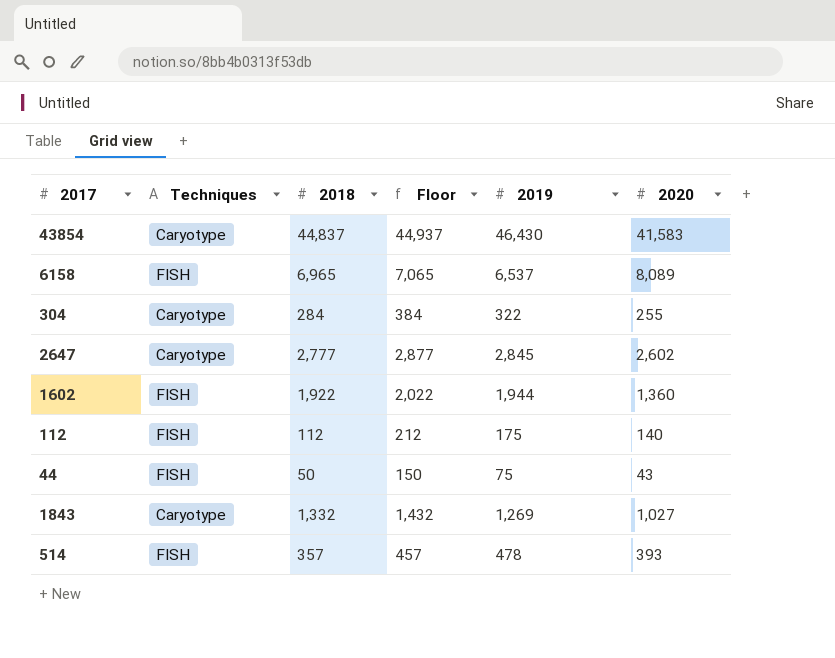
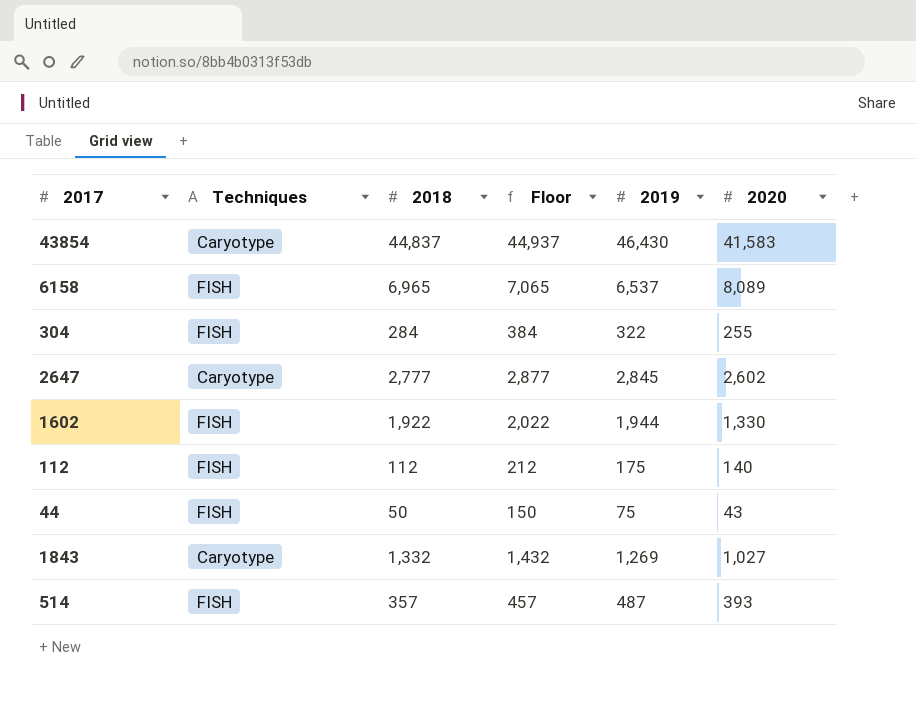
304 | Techniques: Caryotype -> FISH
1602 | 2020: 1,360 -> 1,330
514 | 2019: 478 -> 487

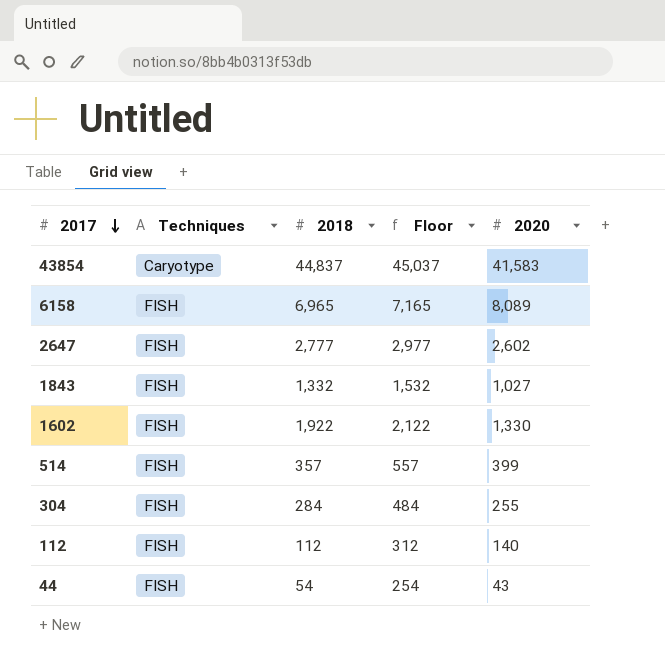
row order: none -> 2017 descending
column 2019 | position: 5 -> none
column Floor | formula: [2018] + 100 -> [2018] + 200
2647 | Techniques: Caryotype -> FISH
1843 | Techniques: Caryotype -> FISH
514 | 2020: 393 -> 399
44 | 2018: 50 -> 54

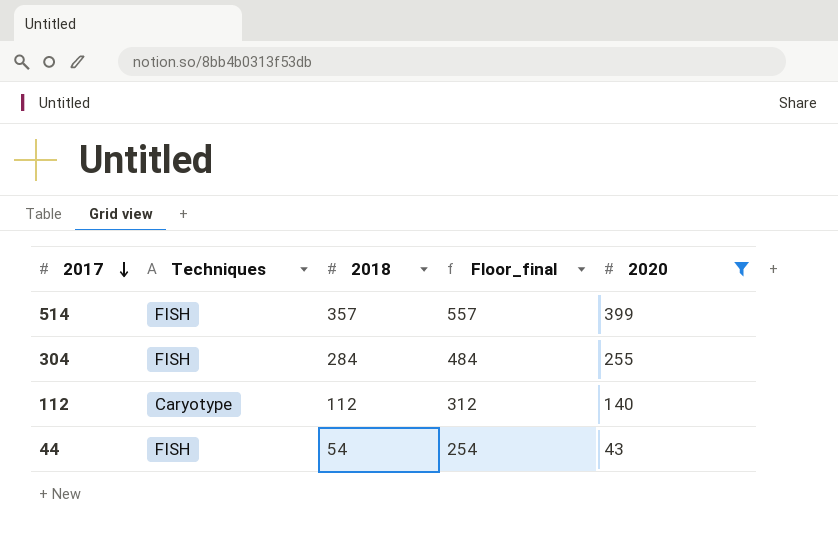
filter: none -> 2020 <= 399
column name: Floor -> Floor_final
112 | Techniques: FISH -> Caryotype

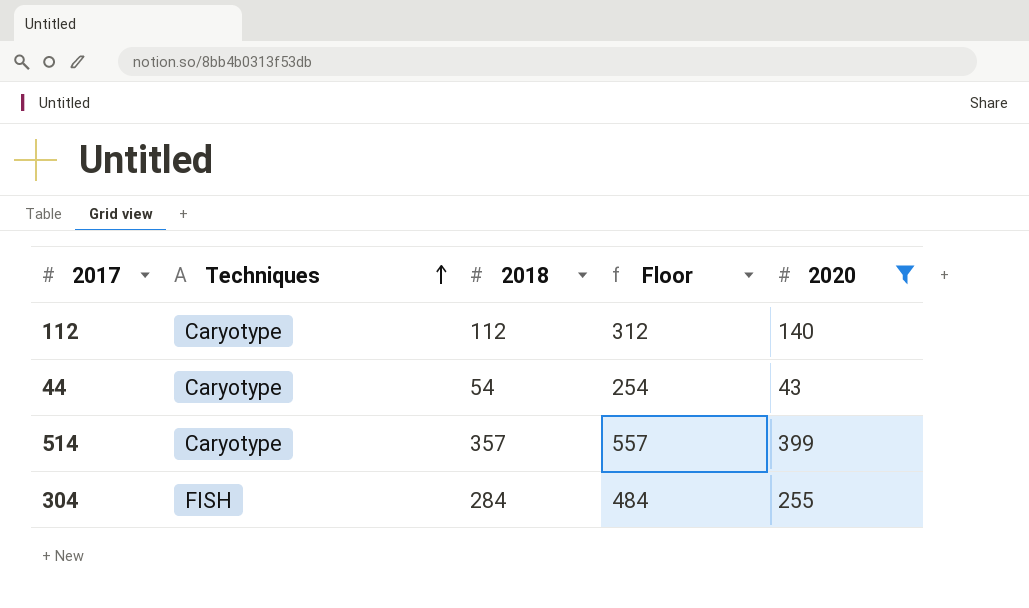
row order: 2017 descending -> Techniques ascending
column name: Floor_final -> Floor
44 | Techniques: FISH -> Caryotype
514 | Techniques: FISH -> Caryotype

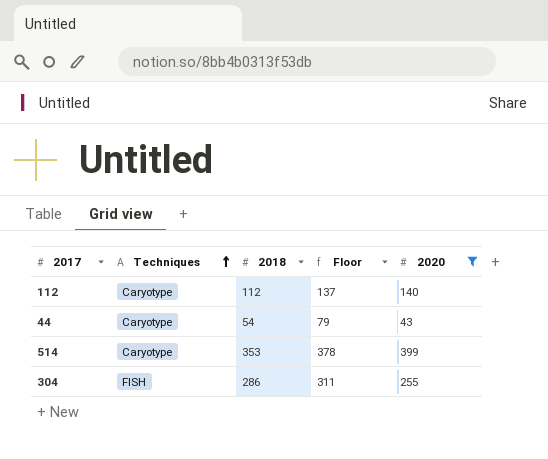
column Floor | formula: [2018] + 200 -> [2018] + 25
514 | 2018: 357 -> 353
304 | 2018: 284 -> 286

